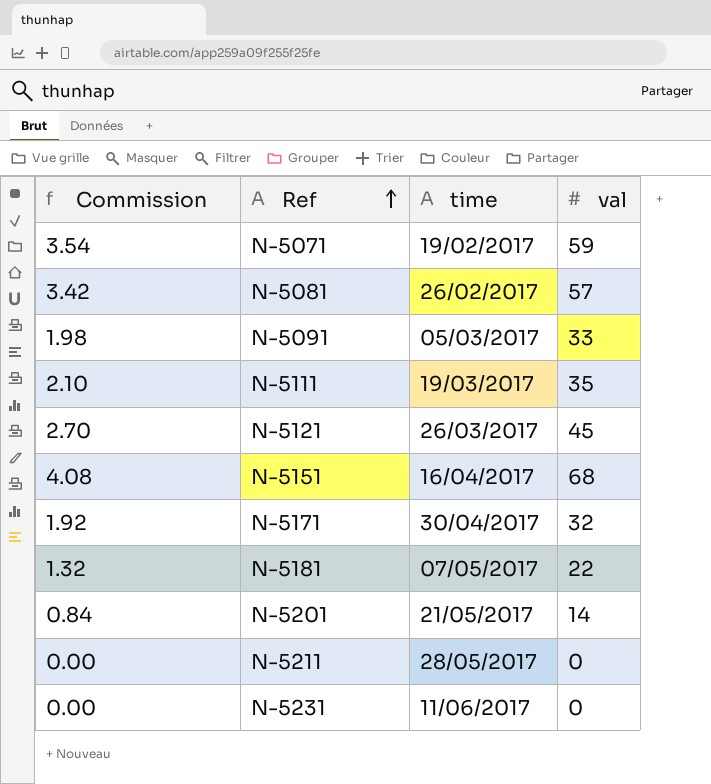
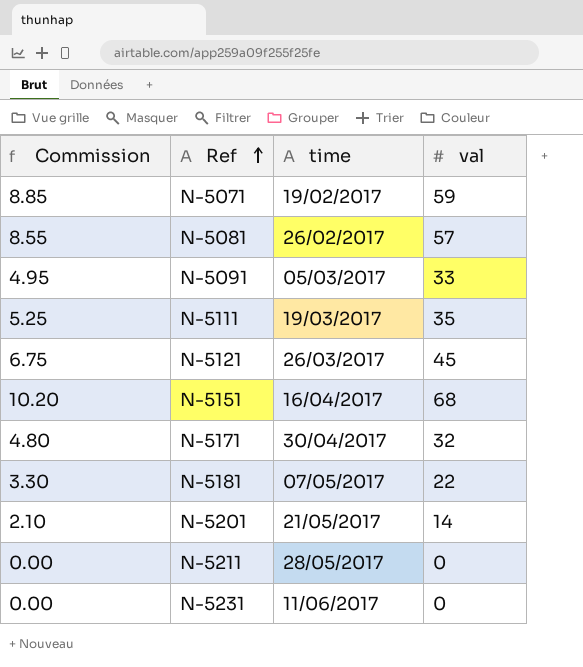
column Commission | formula: [val] * 0.06 -> [val] * 0.15

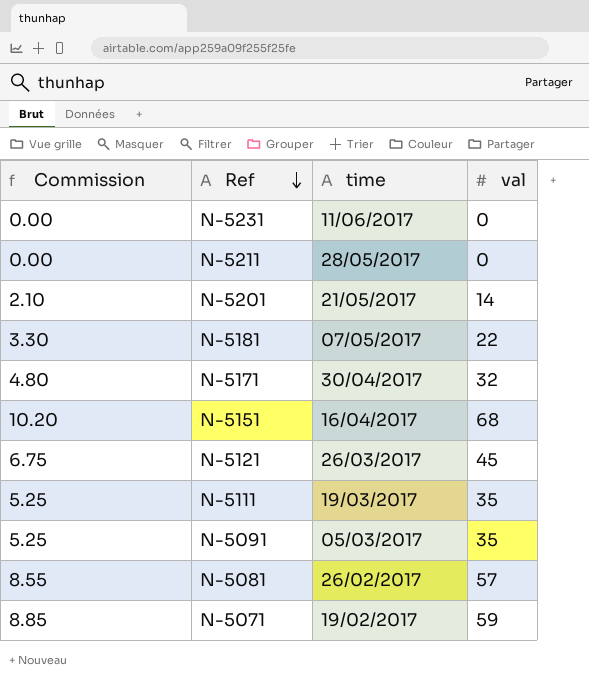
row order: Ref ascending -> Ref descending
N-5091 | Commission: 4.95 -> 5.25
N-5091 | val: 33 -> 35

